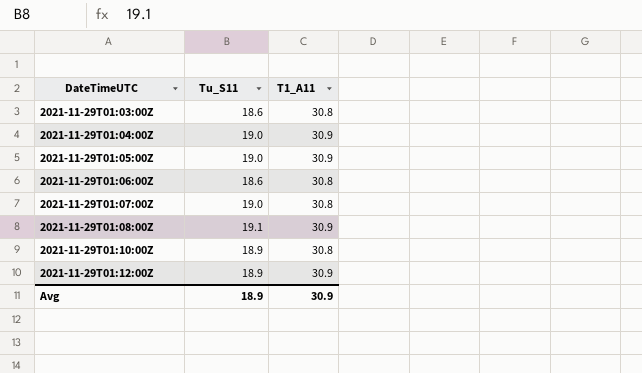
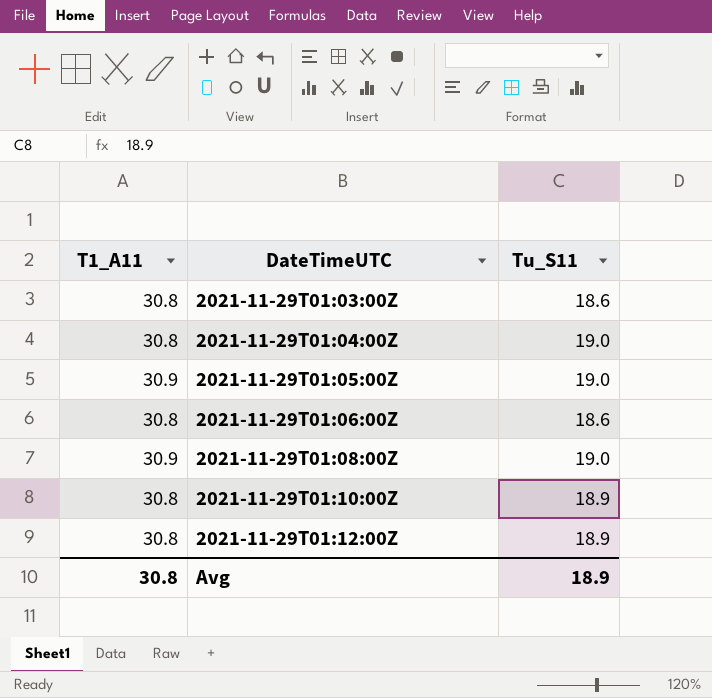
column T1_A11 | position: 3 -> 1
row 2021-11-29T01:07:00Z: 19.0 | 30.8 -> none
2021-11-29T01:04:00Z | T1_A11: 30.9 -> 30.8
2021-11-29T01:08:00Z | Tu_S11: 19.1 -> 19.0
2021-11-29T01:12:00Z | T1_A11: 30.9 -> 30.8
Avg | T1_A11: 30.9 -> 30.8

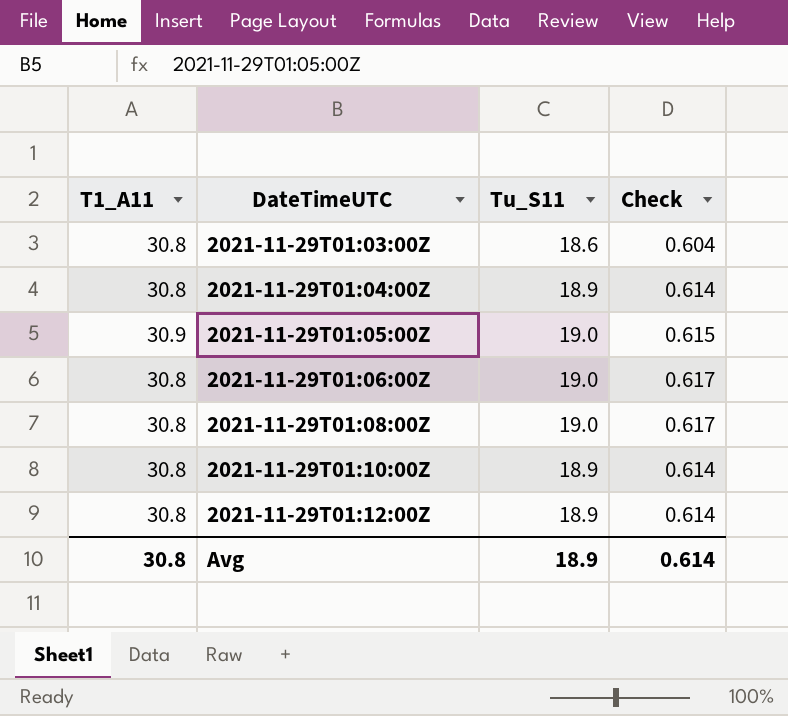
column Check | formula: none -> [Tu_S11] / [T1_A11]
2021-11-29T01:04:00Z | Tu_S11: 19.0 -> 18.9
2021-11-29T01:06:00Z | Tu_S11: 18.6 -> 19.0
2021-11-29T01:08:00Z | T1_A11: 30.9 -> 30.8

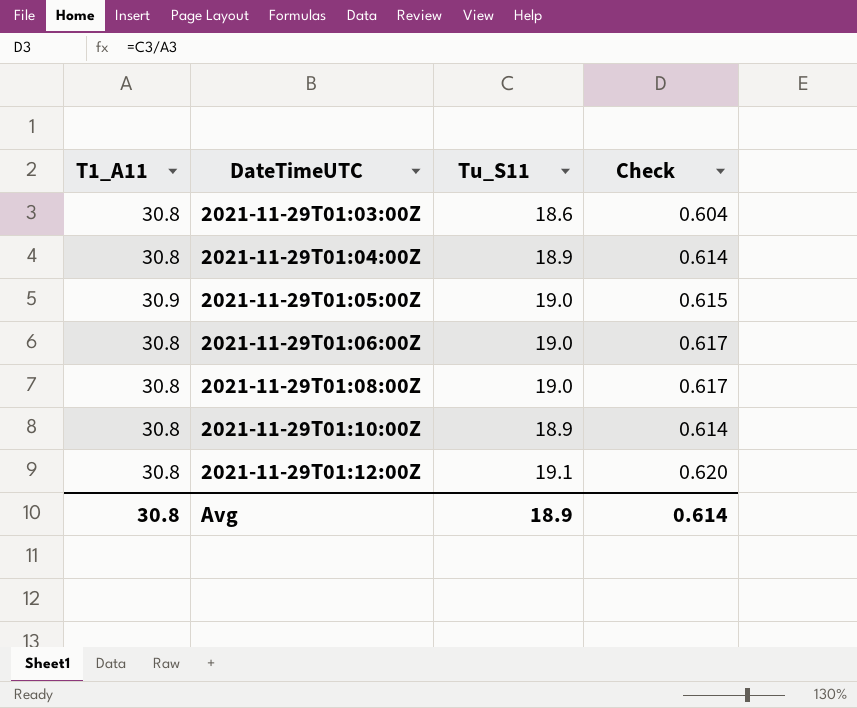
2021-11-29T01:12:00Z | Tu_S11: 18.9 -> 19.1
2021-11-29T01:12:00Z | Check: 0.614 -> 0.620

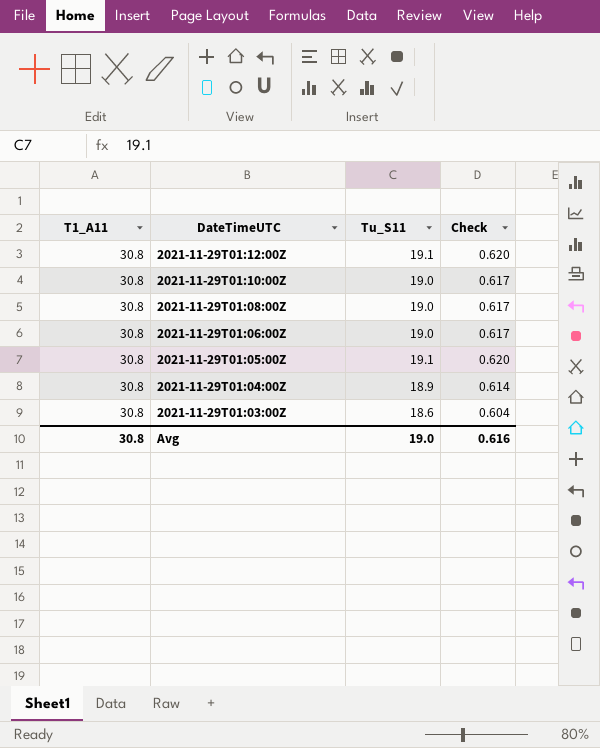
row order: DateTimeUTC ascending -> DateTimeUTC descending
2021-11-29T01:10:00Z | Tu_S11: 18.9 -> 19.0
2021-11-29T01:10:00Z | Check: 0.614 -> 0.617
2021-11-29T01:05:00Z | T1_A11: 30.9 -> 30.8
2021-11-29T01:05:00Z | Tu_S11: 19.0 -> 19.1
2021-11-29T01:05:00Z | Check: 0.615 -> 0.620
Avg | Tu_S11: 18.9 -> 19.0
Avg | Check: 0.614 -> 0.616

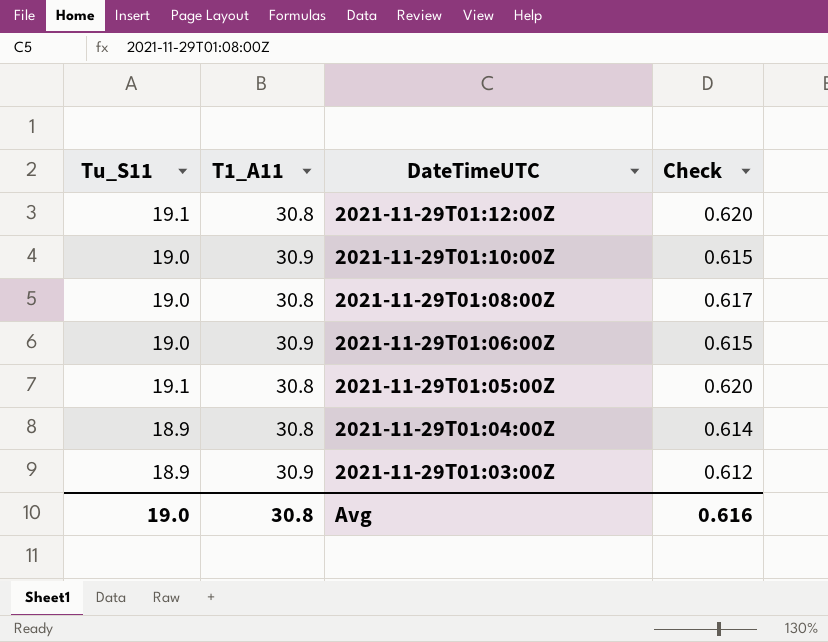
column Tu_S11 | position: 3 -> 1
2021-11-29T01:10:00Z | T1_A11: 30.8 -> 30.9
2021-11-29T01:10:00Z | Check: 0.617 -> 0.615
2021-11-29T01:06:00Z | T1_A11: 30.8 -> 30.9
2021-11-29T01:06:00Z | Check: 0.617 -> 0.615
2021-11-29T01:03:00Z | Tu_S11: 18.6 -> 18.9
2021-11-29T01:03:00Z | T1_A11: 30.8 -> 30.9
2021-11-29T01:03:00Z | Check: 0.604 -> 0.612

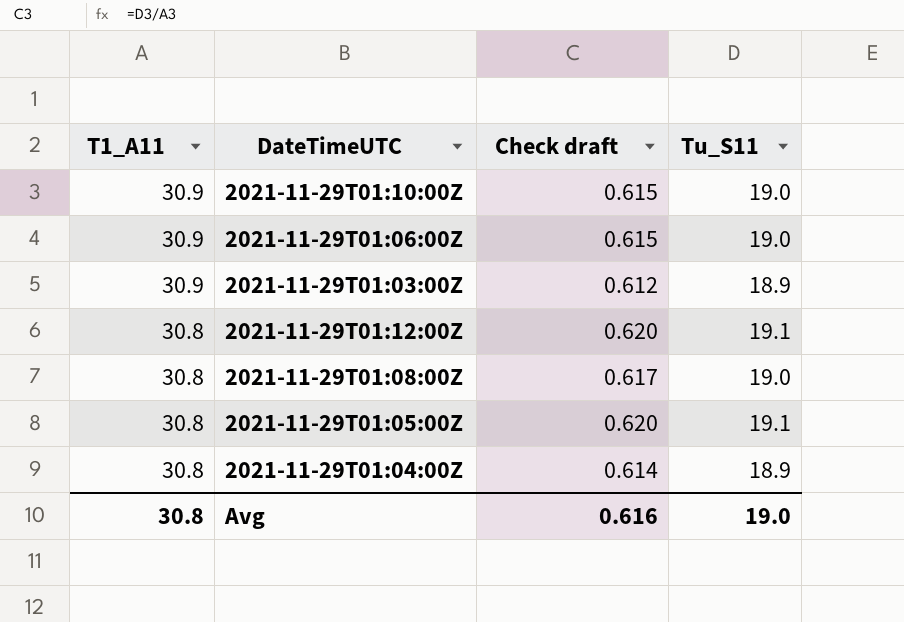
row order: DateTimeUTC descending -> T1_A11 descending
column name: Check -> Check draft
column Tu_S11 | position: 1 -> 4

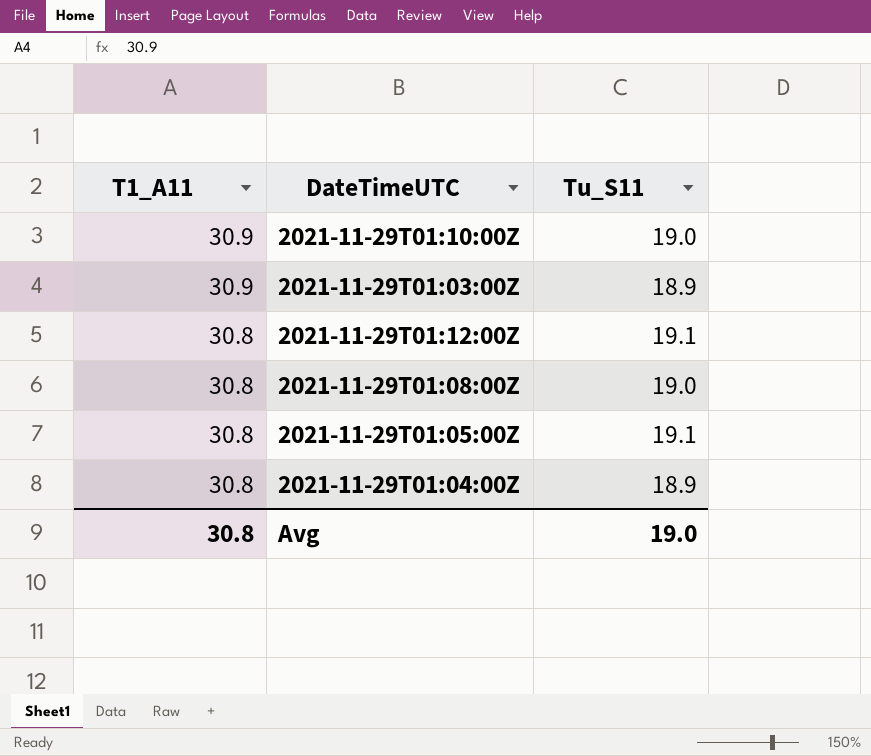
column Check draft | formula: [Tu_S11] / [T1_A11] -> none
row 2021-11-29T01:06:00Z: 30.9 | 0.615 | 19.0 -> none

